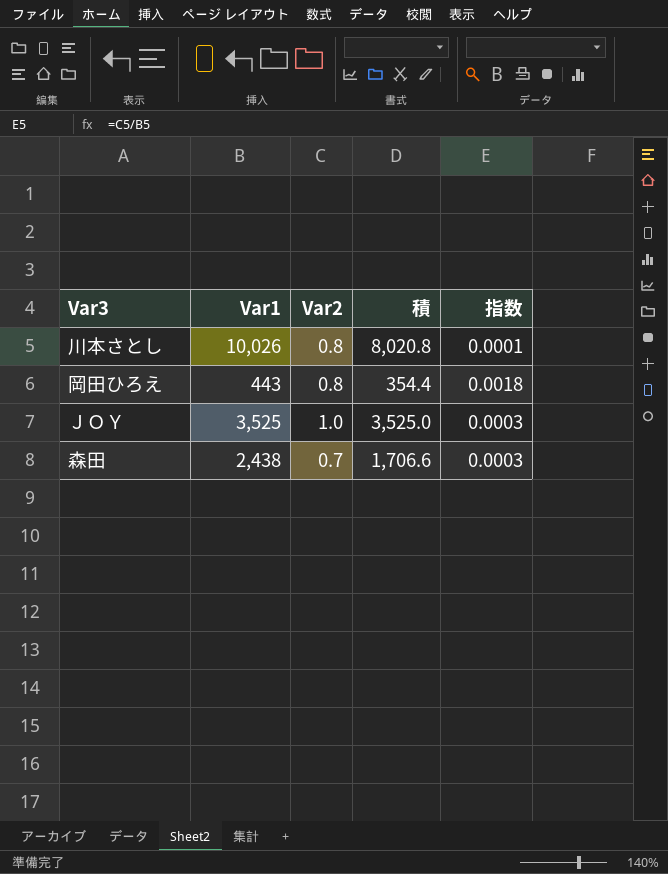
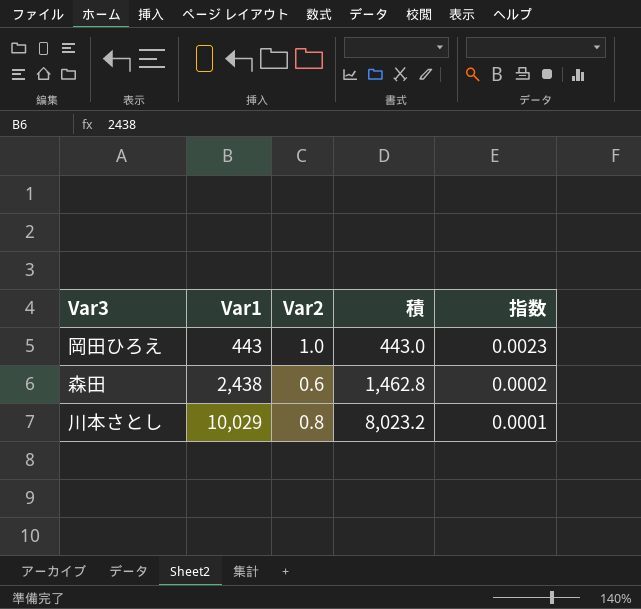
row order: none -> Var1 ascending
row ＪＯＹ: 3,525 | 1.0 | 3,525.0 | 0.0003 -> none
岡田ひろえ | Var2: 0.8 -> 1.0
岡田ひろえ | 積: 354.4 -> 443.0
岡田ひろえ | 指数: 0.0018 -> 0.0023
森田 | Var2: 0.7 -> 0.6
森田 | 積: 1,706.6 -> 1,462.8
森田 | 指数: 0.0003 -> 0.0002
川本さとし | Var1: 10,026 -> 10,029
川本さとし | 積: 8,020.8 -> 8,023.2

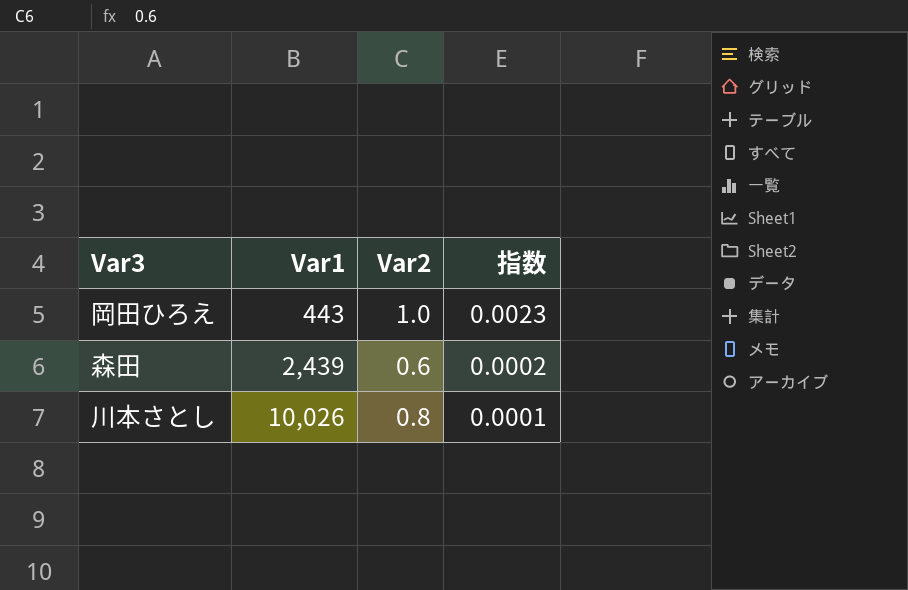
column 積 | formula: [Var1] * [Var2] -> none
森田 | Var1: 2,438 -> 2,439
川本さとし | Var1: 10,029 -> 10,026

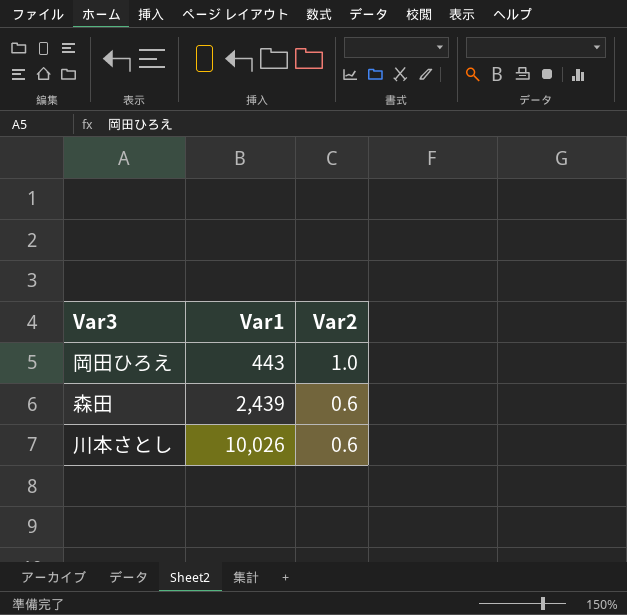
column 指数 | formula: [Var2] / [Var1] -> none
川本さとし | Var2: 0.8 -> 0.6

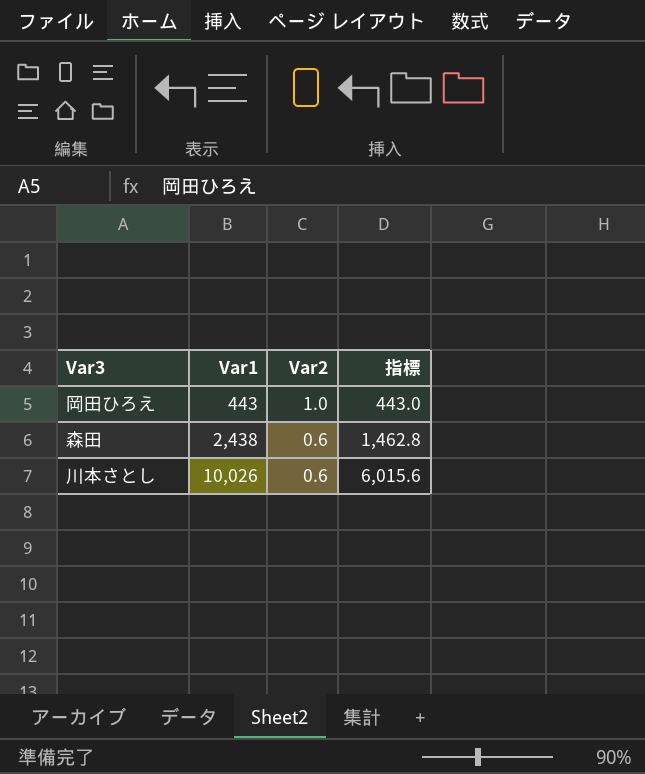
column 指標 | formula: none -> [Var1] * [Var2]
森田 | Var1: 2,439 -> 2,438

